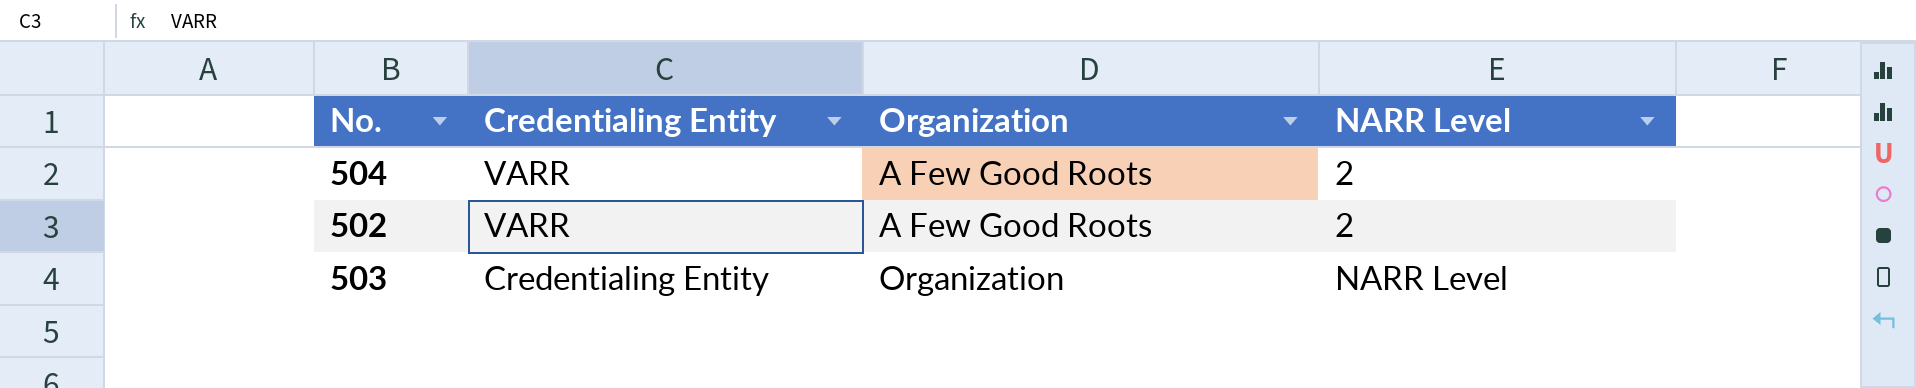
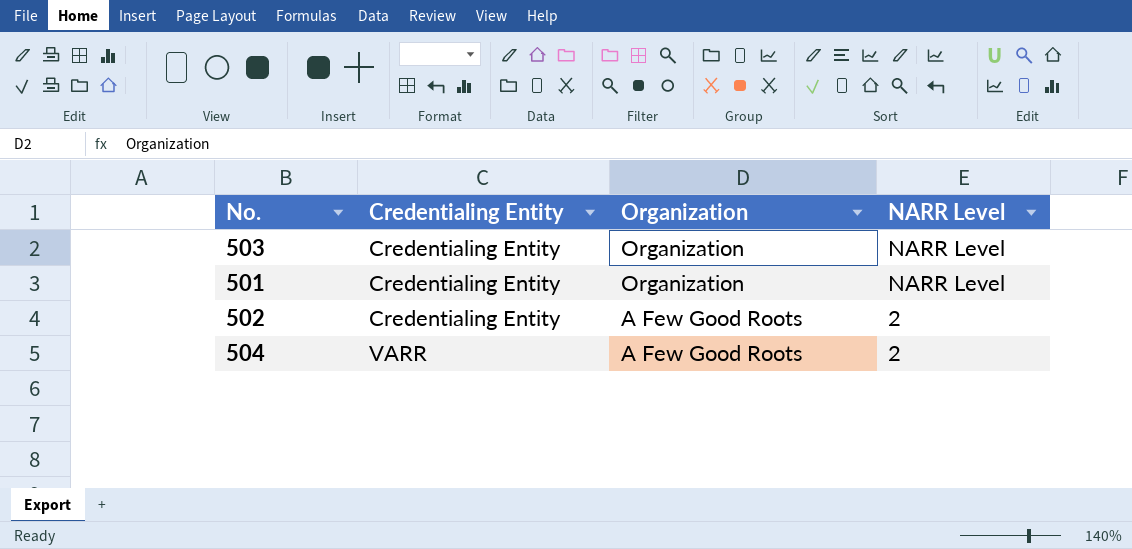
row order: Credentialing Entity descending -> Credentialing Entity ascending
row 501: none -> Credentialing Entity | Organization | NARR Level
502 | Credentialing Entity: VARR -> Credentialing Entity

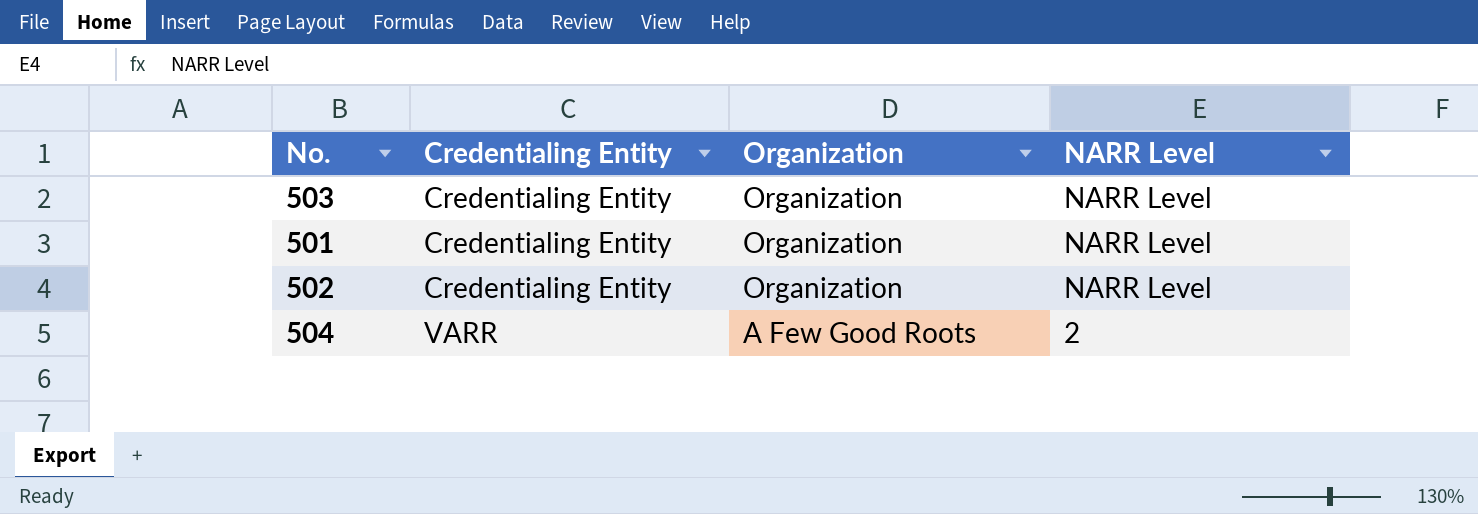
502 | Organization: A Few Good Roots -> Organization
502 | NARR Level: 2 -> NARR Level

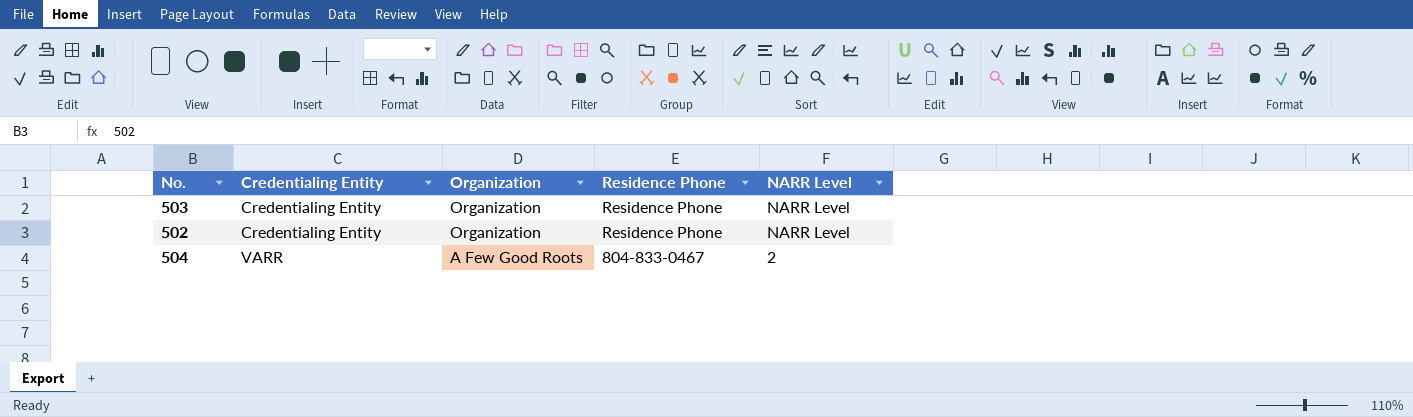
column Residence Phone | position: none -> 4
row 501: Credentialing Entity | Organization | NARR Level -> none

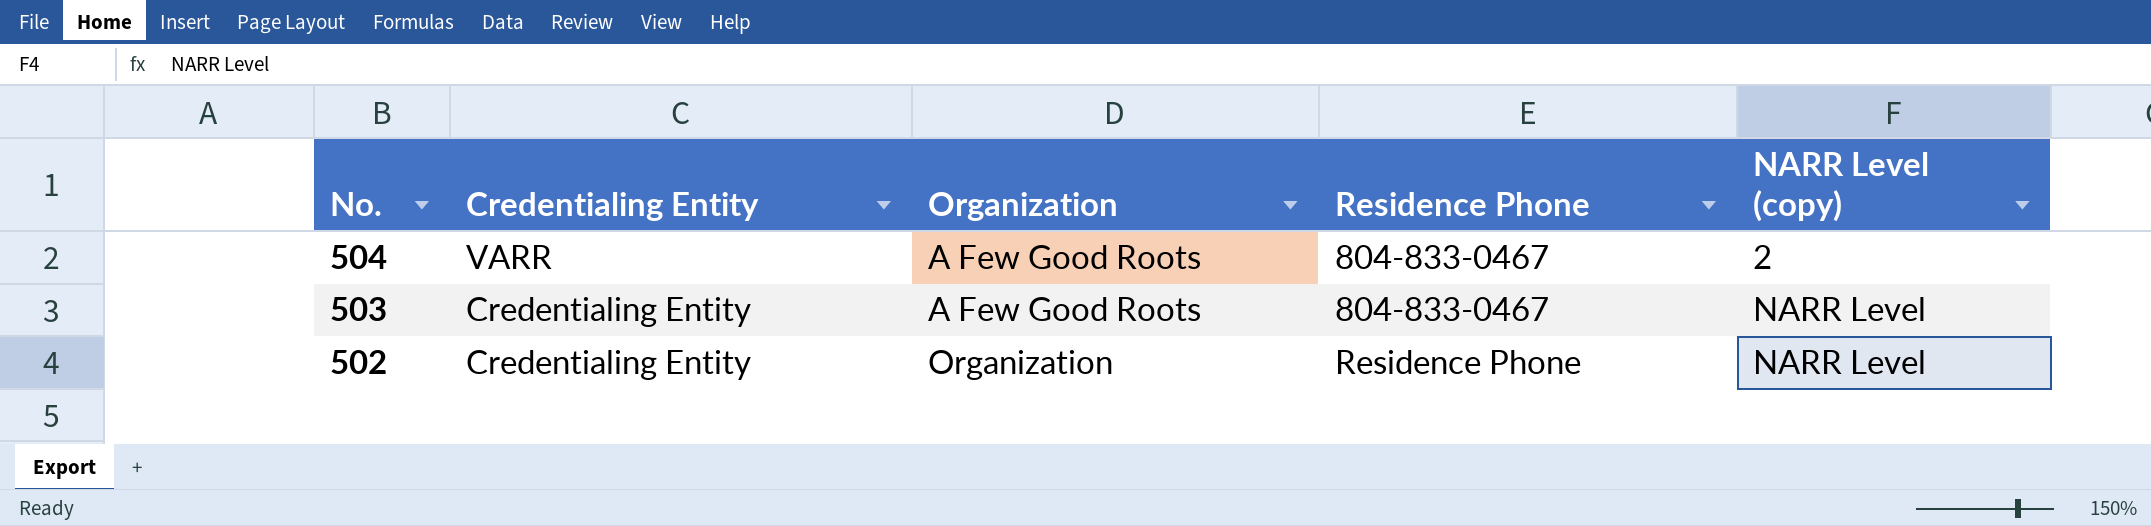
row order: Credentialing Entity ascending -> No. descending
column name: NARR Level -> NARR Level (copy)
503 | Organization: Organization -> A Few Good Roots
503 | Residence Phone: Residence Phone -> 804-833-0467

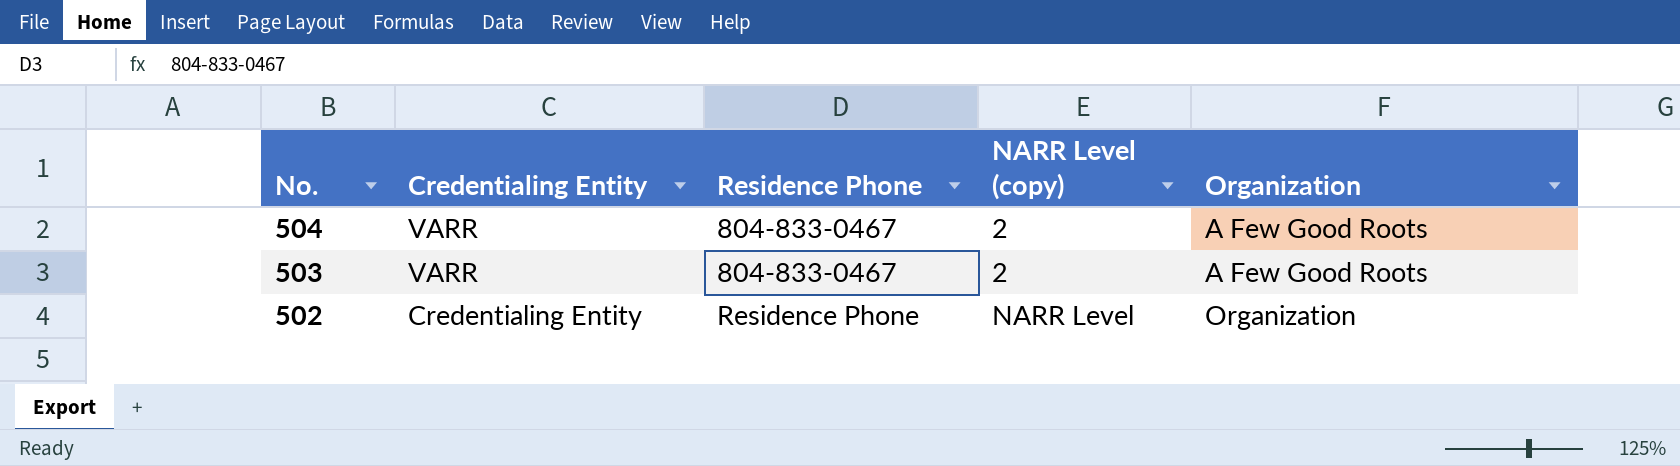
column Organization | position: 3 -> 5
503 | Credentialing Entity: Credentialing Entity -> VARR
503 | NARR Level (copy): NARR Level -> 2

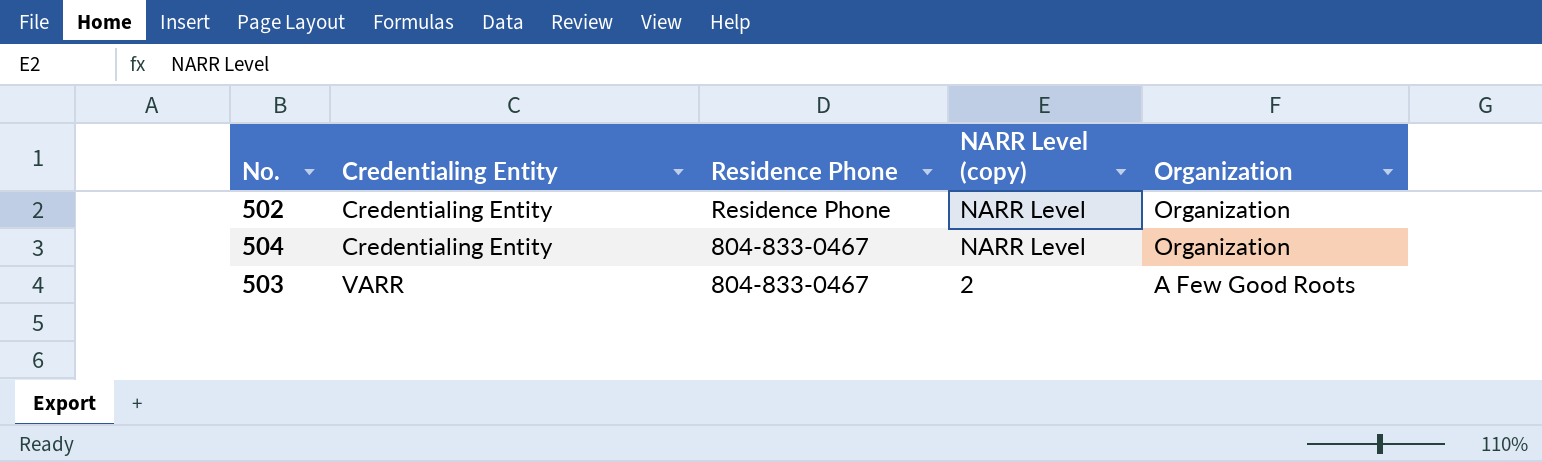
row order: No. descending -> Credentialing Entity ascending
504 | Credentialing Entity: VARR -> Credentialing Entity
504 | NARR Level (copy): 2 -> NARR Level
504 | Organization: A Few Good Roots -> Organization

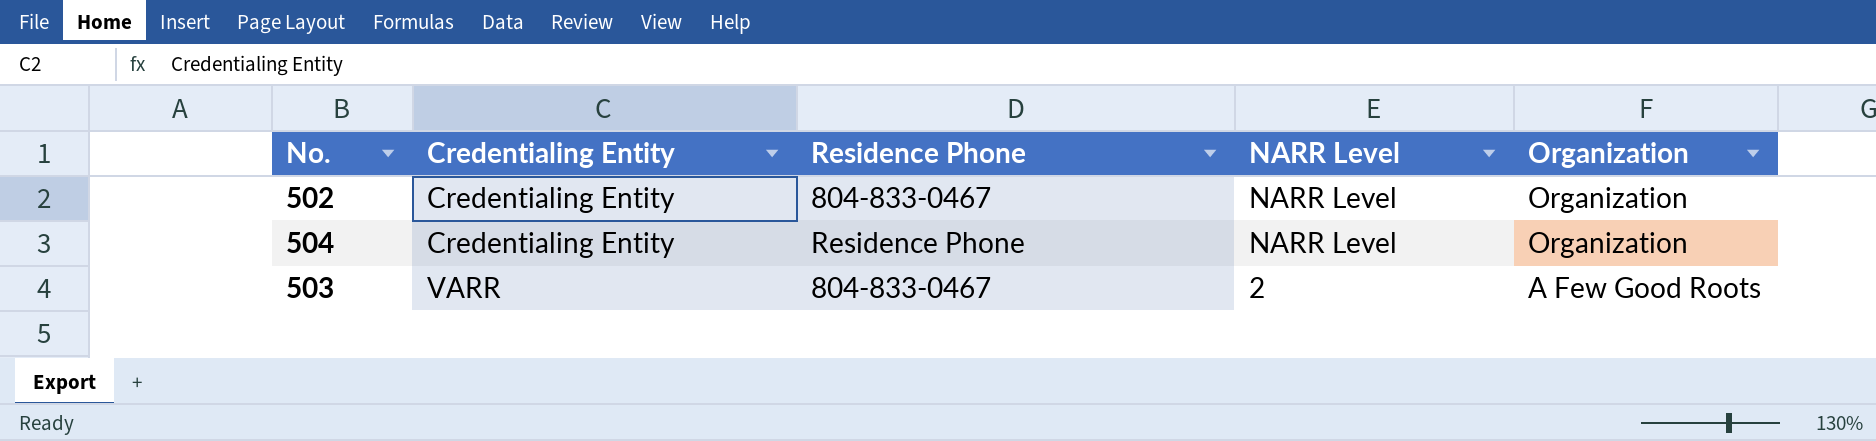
column name: NARR Level (copy) -> NARR Level
502 | Residence Phone: Residence Phone -> 804-833-0467
504 | Residence Phone: 804-833-0467 -> Residence Phone

